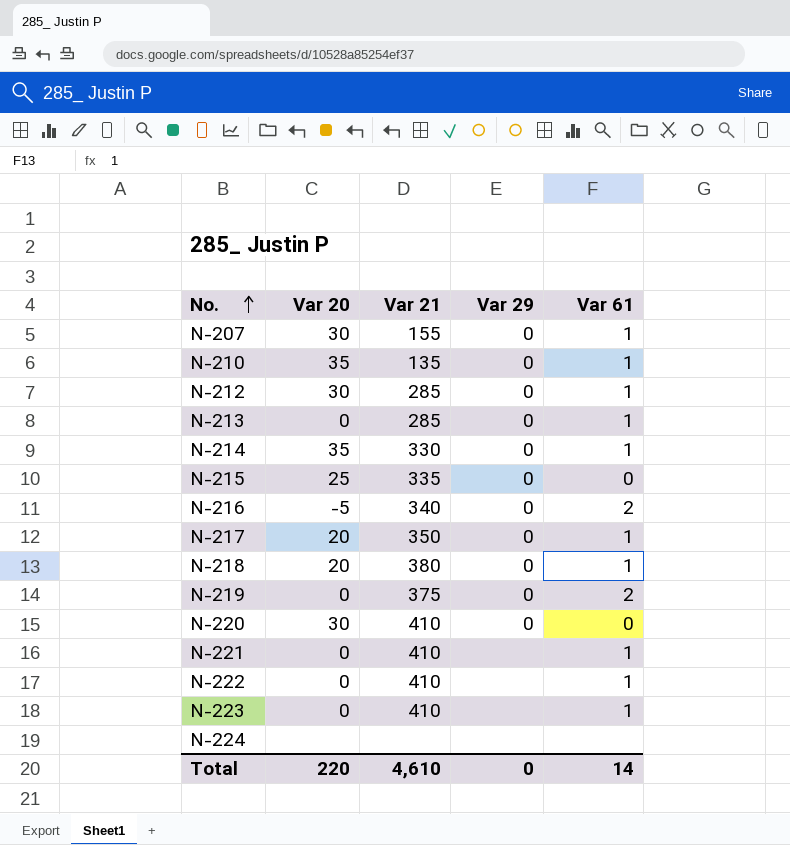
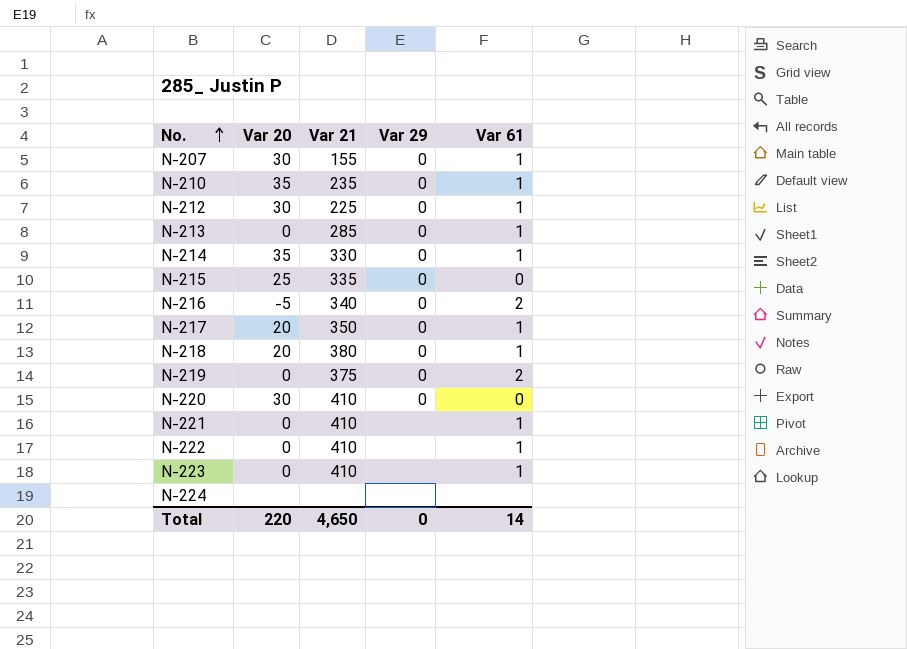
N-210 | Var 21: 135 -> 235
N-212 | Var 21: 285 -> 225
Total | Var 21: 4,610 -> 4,650

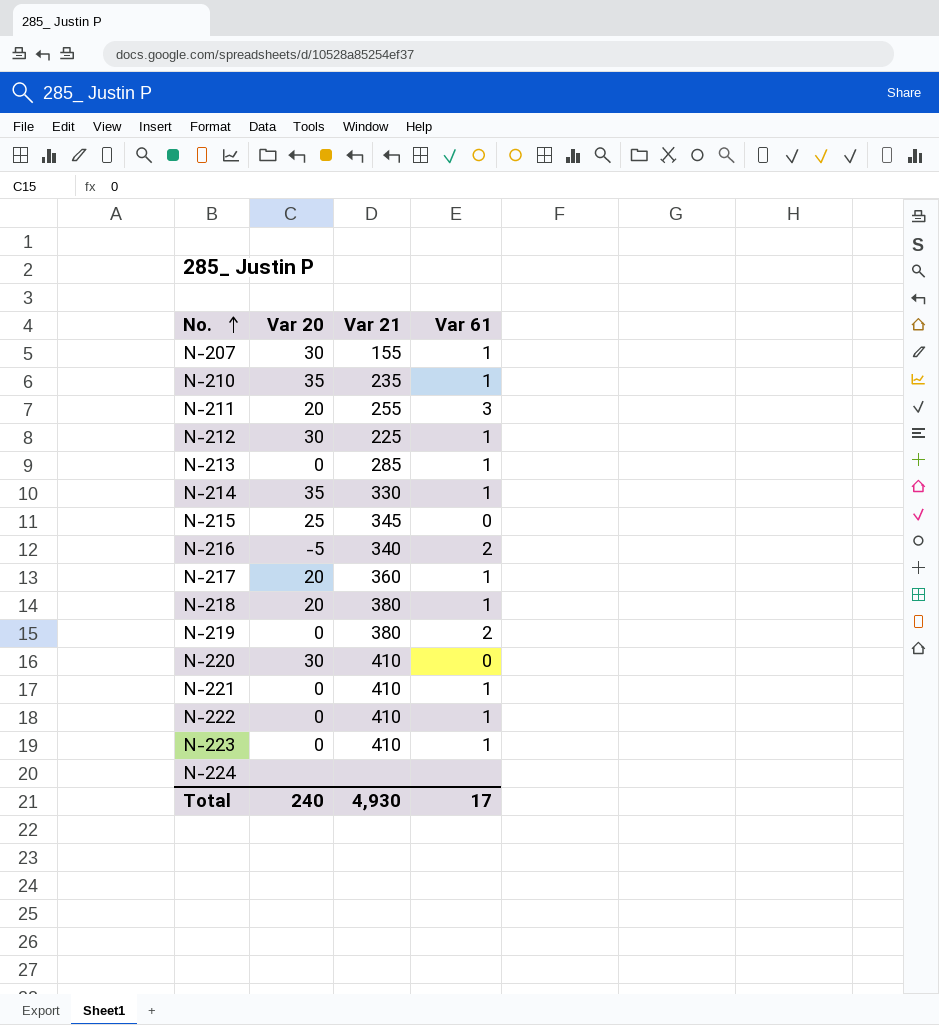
column Var 29 | position: 4 -> none
row N-211: none -> 20 | 255 | 3
N-215 | Var 21: 335 -> 345
N-217 | Var 21: 350 -> 360
N-219 | Var 21: 375 -> 380
Total | Var 20: 220 -> 240
Total | Var 21: 4,650 -> 4,930
Total | Var 61: 14 -> 17

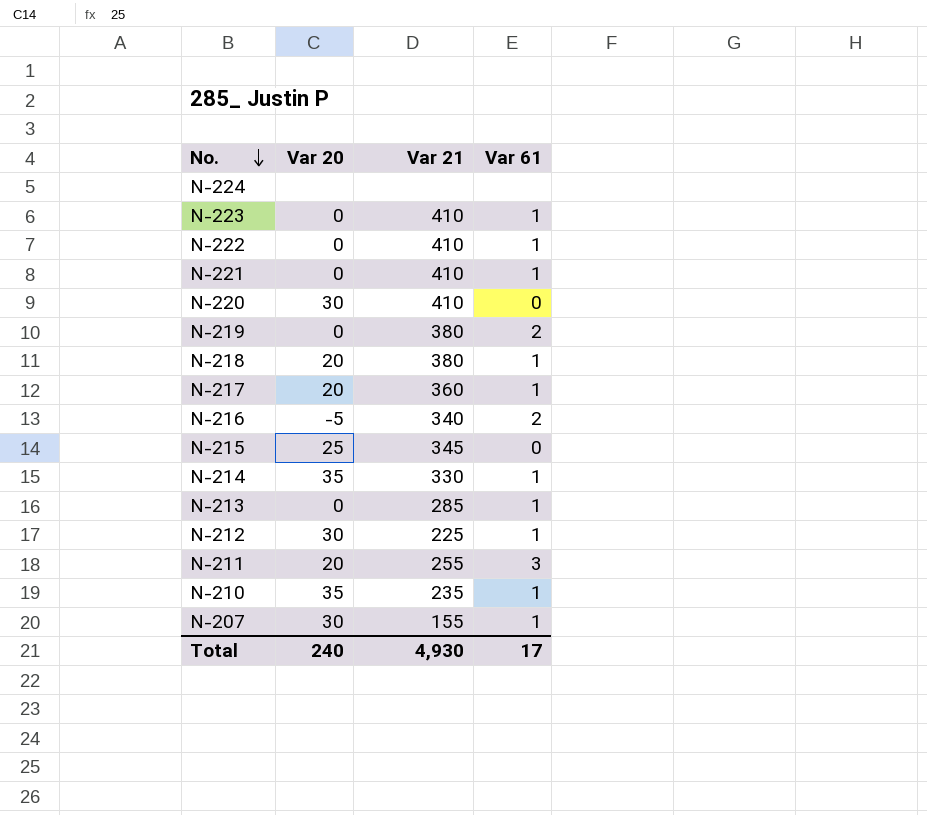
row order: No. ascending -> No. descending

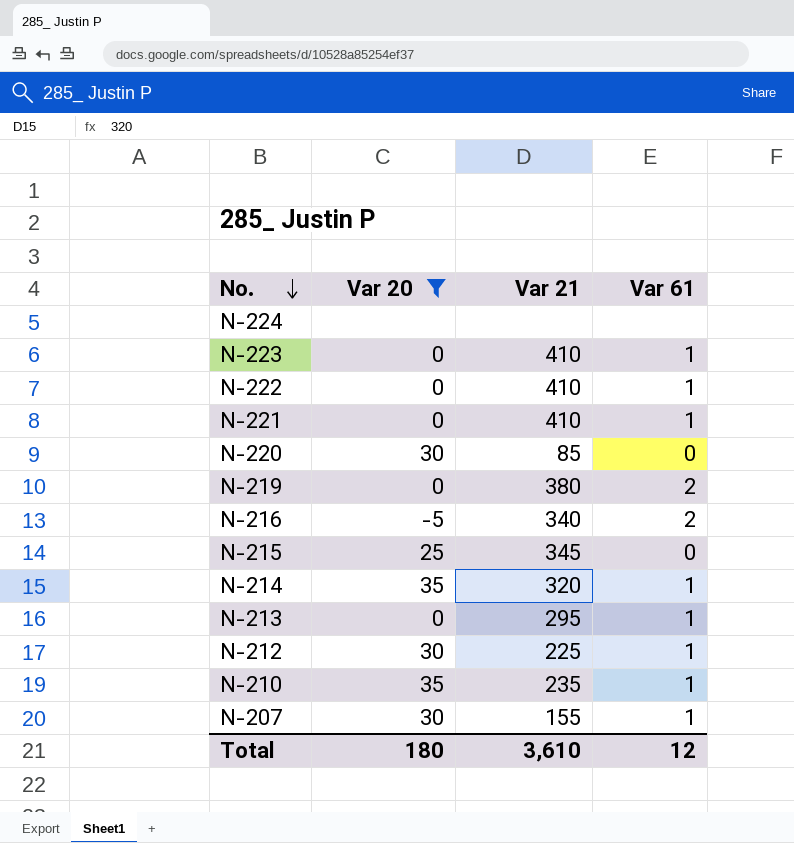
filter: none -> Var 20 != 20
N-220 | Var 21: 410 -> 85
N-214 | Var 21: 330 -> 320
N-213 | Var 21: 285 -> 295
Total | Var 20: 240 -> 180
Total | Var 21: 4,930 -> 3,610
Total | Var 61: 17 -> 12

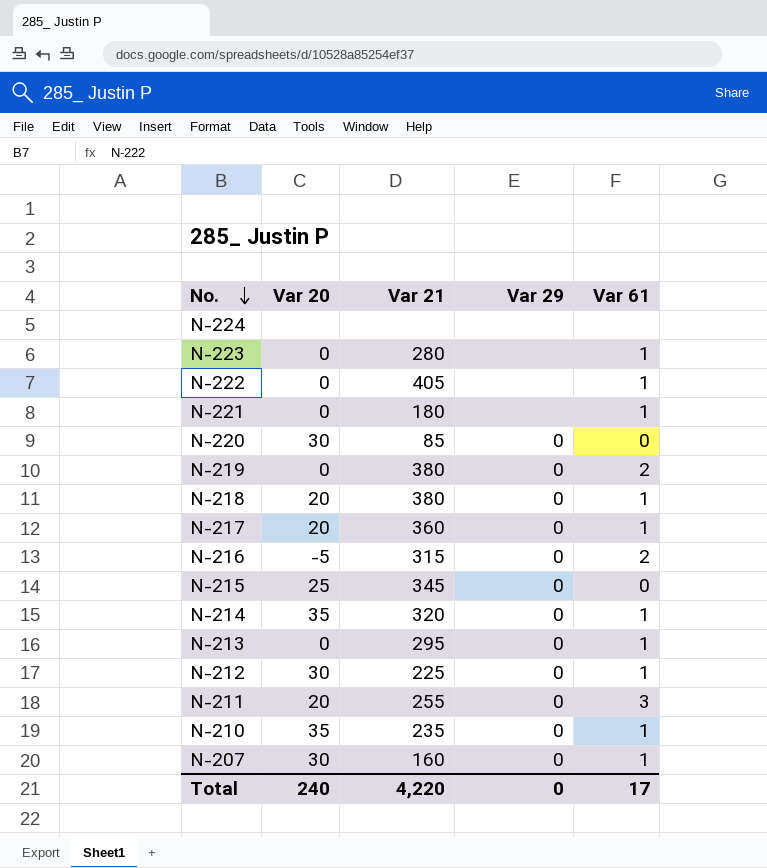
filter: Var 20 != 20 -> none
column Var 29 | position: none -> 4
N-223 | Var 21: 410 -> 280
N-222 | Var 21: 410 -> 405
N-221 | Var 21: 410 -> 180
N-216 | Var 21: 340 -> 315
N-207 | Var 21: 155 -> 160
Total | Var 20: 180 -> 240
Total | Var 21: 3,610 -> 4,220
Total | Var 61: 12 -> 17

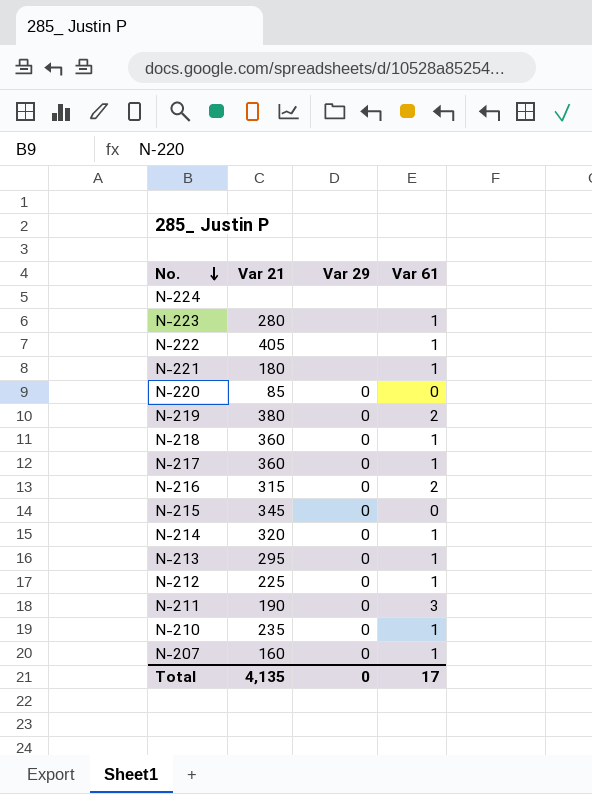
column Var 20 | position: 2 -> none
N-218 | Var 21: 380 -> 360
N-211 | Var 21: 255 -> 190
Total | Var 21: 4,220 -> 4,135

